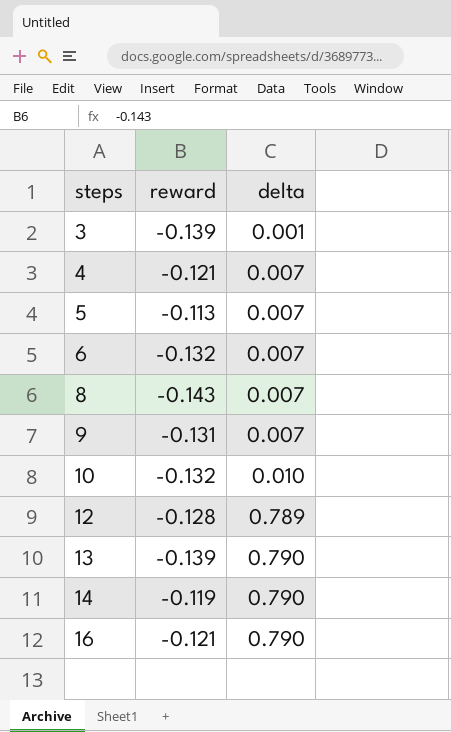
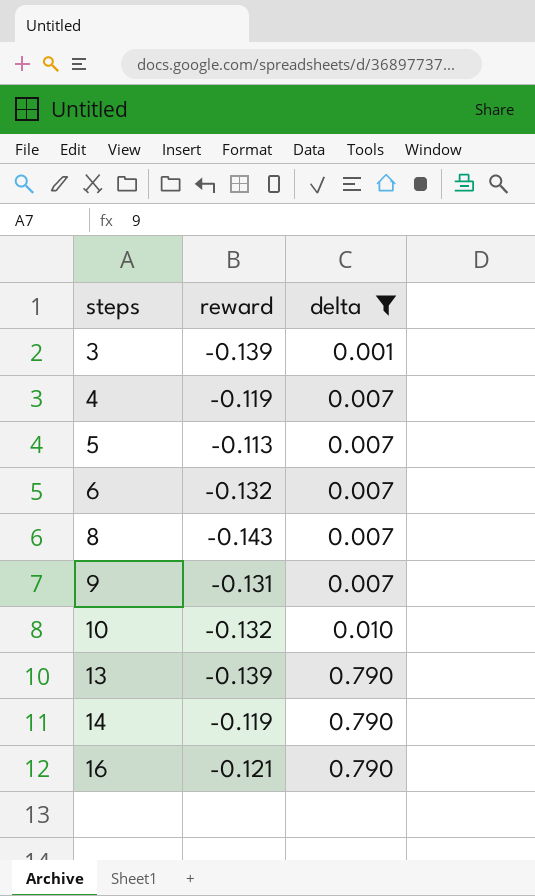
filter: none -> delta != 0.789
4 | reward: -0.121 -> -0.119

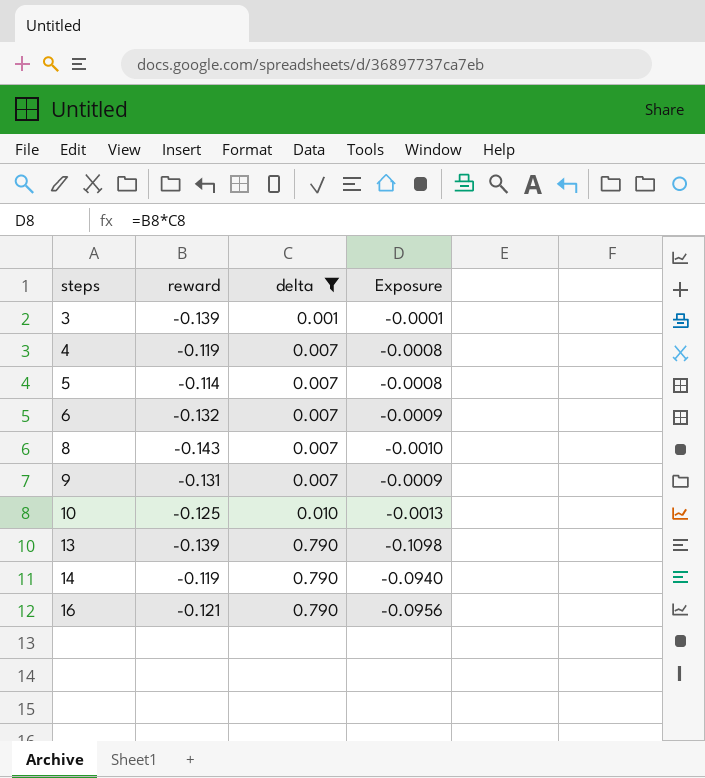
column Exposure | formula: none -> [reward] * [delta]
5 | reward: -0.113 -> -0.114
10 | reward: -0.132 -> -0.125

